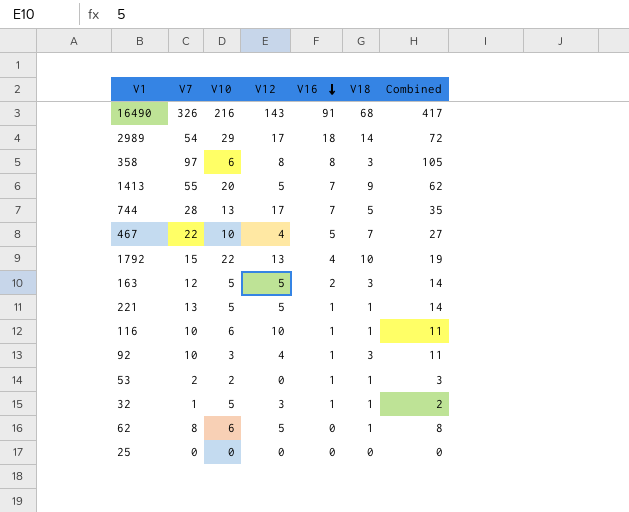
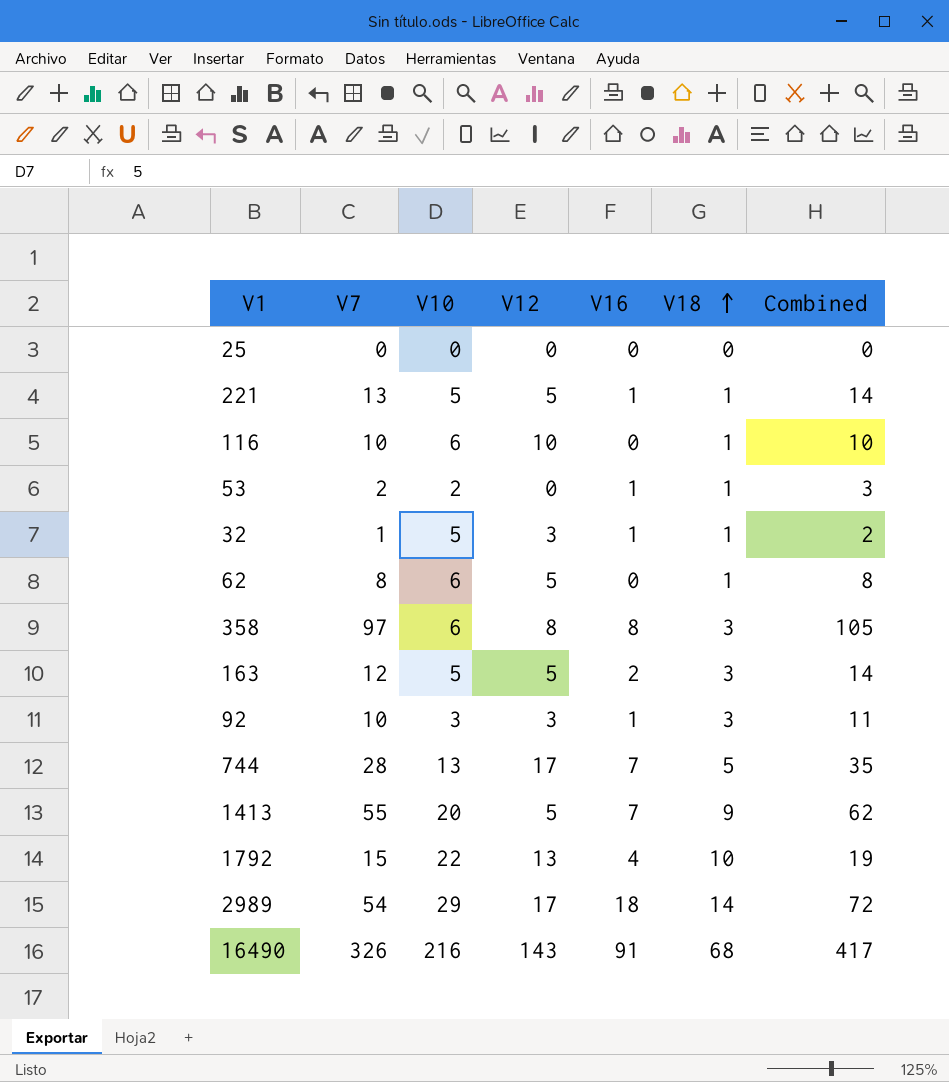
row order: V16 descending -> V18 ascending
row 467: 22 | 10 | 4 | 5 | 7 | 27 -> none
116 | V16: 1 -> 0
116 | Combined: 11 -> 10
92 | V12: 4 -> 3

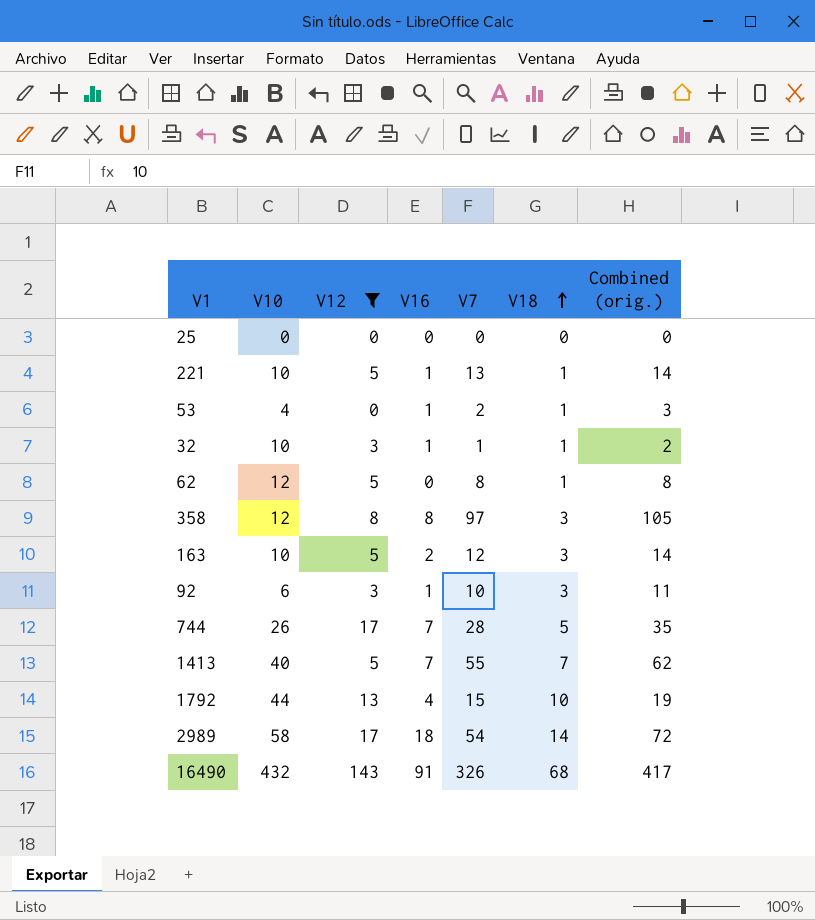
filter: none -> V12 != 10
column V7 | position: 2 -> 5
column name: Combined -> Combined (orig.)
221 | V10: 5 -> 10
53 | V10: 2 -> 4
32 | V10: 5 -> 10
62 | V10: 6 -> 12
358 | V10: 6 -> 12
163 | V10: 5 -> 10
92 | V10: 3 -> 6
744 | V10: 13 -> 26
1413 | V10: 20 -> 40
1413 | V18: 9 -> 7
1792 | V10: 22 -> 44
2989 | V10: 29 -> 58
16490 | V10: 216 -> 432

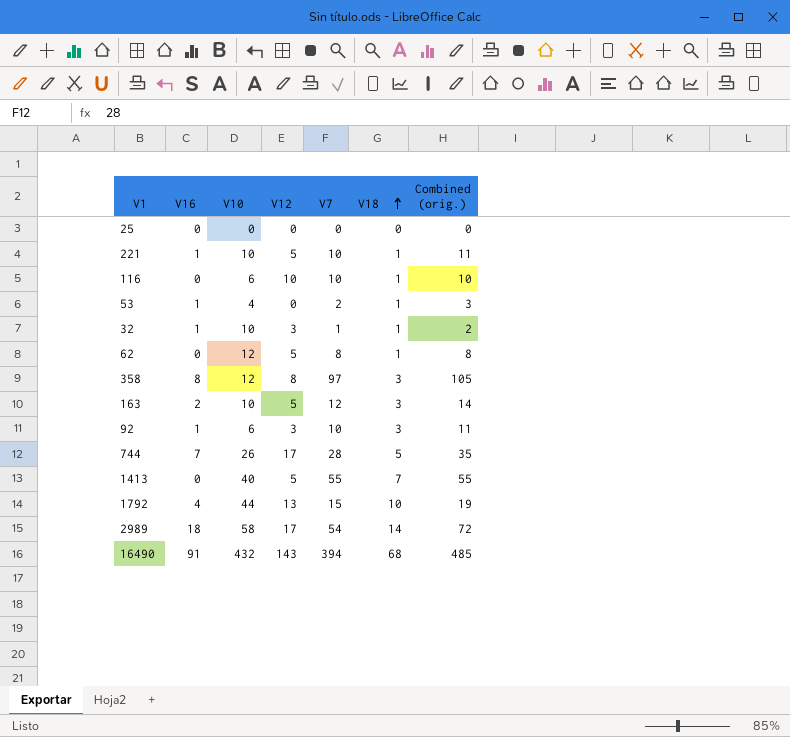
filter: V12 != 10 -> none
column V16 | position: 4 -> 2
221 | V7: 13 -> 10
221 | Combined (orig.): 14 -> 11
1413 | V16: 7 -> 0
1413 | Combined (orig.): 62 -> 55
16490 | V7: 326 -> 394
16490 | Combined (orig.): 417 -> 485

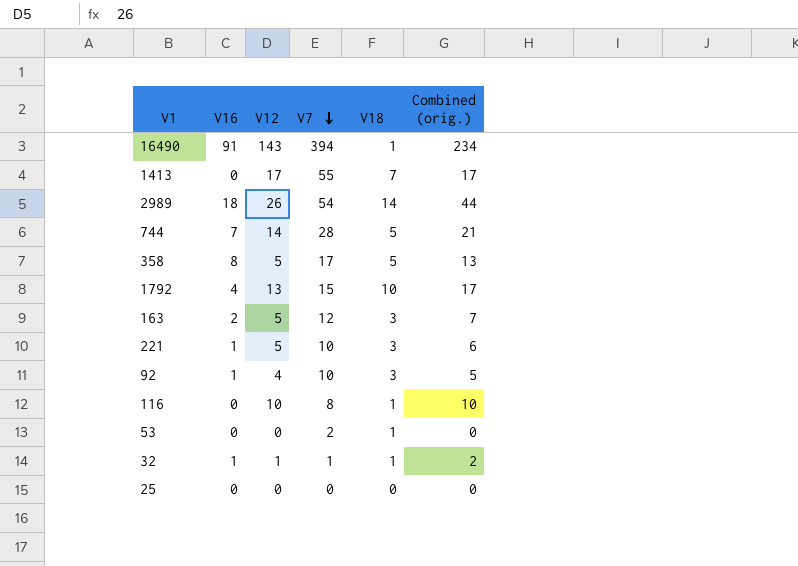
row order: V18 ascending -> V7 descending
column V10 | position: 3 -> none
column Combined (orig.) | formula: [V16] + [V7] -> [V16] + [V12]
row 62: 0 | 12 | 5 | 8 | 1 | 8 -> none
16490 | V18: 68 -> 1
1413 | V12: 5 -> 17
2989 | V12: 17 -> 26
744 | V12: 17 -> 14
358 | V12: 8 -> 5
358 | V7: 97 -> 17
358 | V18: 3 -> 5
221 | V18: 1 -> 3
92 | V12: 3 -> 4
116 | V7: 10 -> 8
53 | V16: 1 -> 0
32 | V12: 3 -> 1

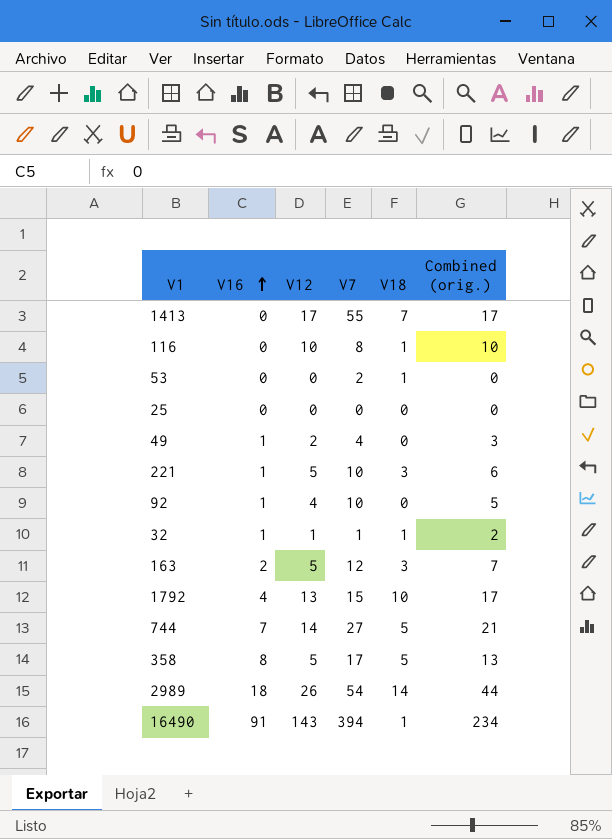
row order: V7 descending -> V16 ascending
row 49: none -> 1 | 2 | 4 | 0 | 3
92 | V18: 3 -> 0
744 | V7: 28 -> 27

